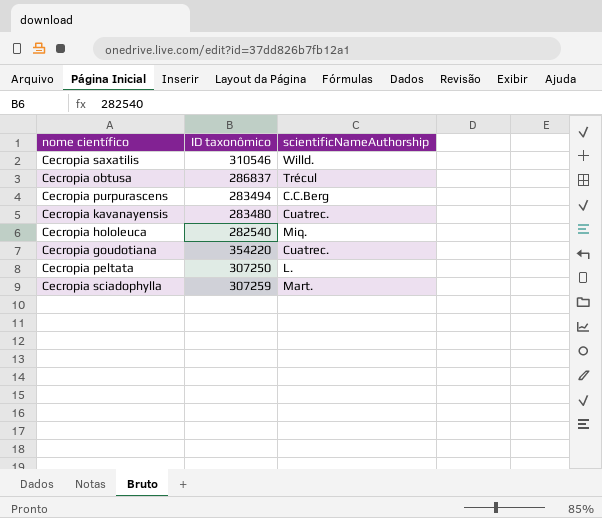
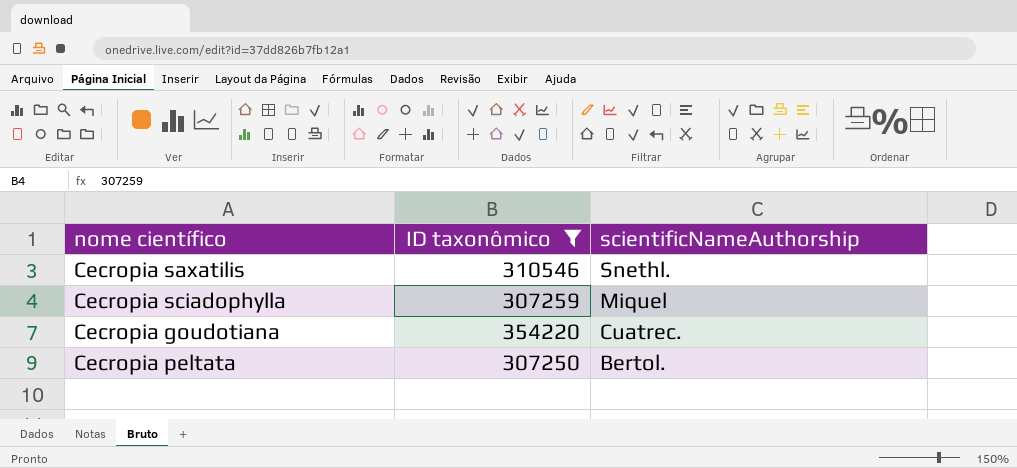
filter: none -> ID taxonômico >= 307250
row order: none -> scientificNameAuthorship descending
Cecropia saxatilis | scientificNameAuthorship: Willd. -> Snethl.
Cecropia sciadophylla | scientificNameAuthorship: Mart. -> Miquel
Cecropia peltata | scientificNameAuthorship: L. -> Bertol.

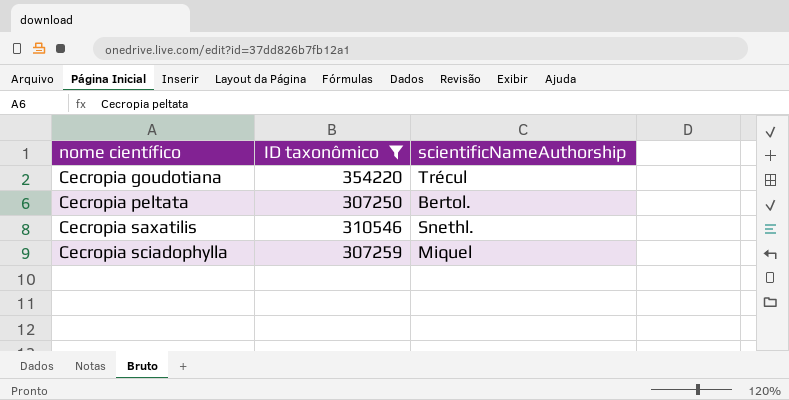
row order: scientificNameAuthorship descending -> nome científico ascending
Cecropia goudotiana | scientificNameAuthorship: Cuatrec. -> Trécul

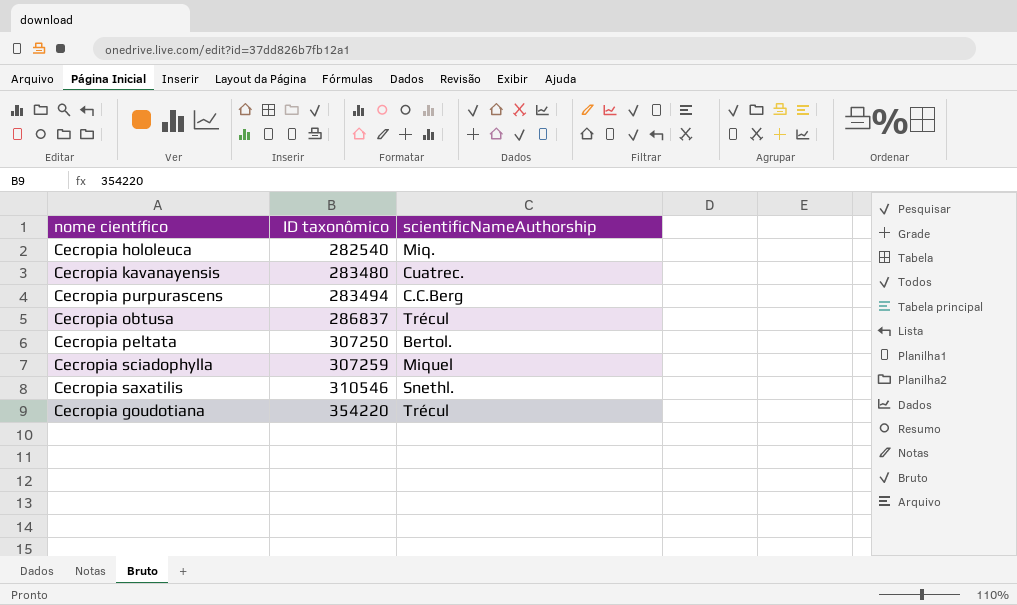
filter: ID taxonômico >= 307250 -> none
row order: nome científico ascending -> ID taxonômico ascending

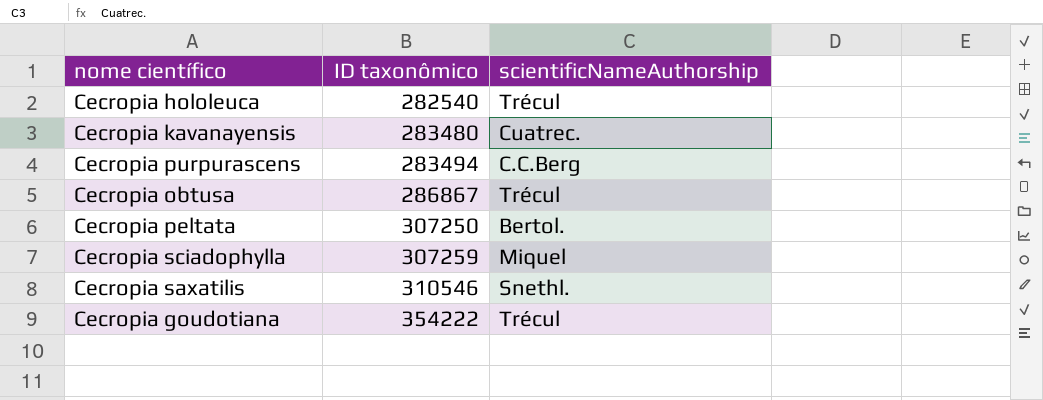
Cecropia hololeuca | scientificNameAuthorship: Miq. -> Trécul
Cecropia obtusa | ID taxonômico: 286837 -> 286867
Cecropia goudotiana | ID taxonômico: 354220 -> 354222

